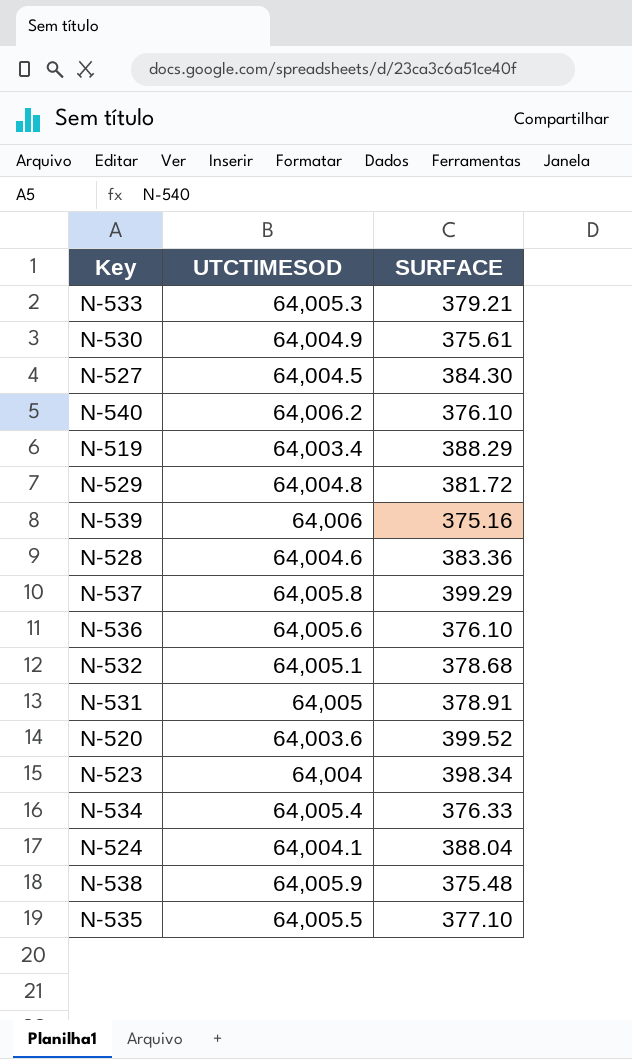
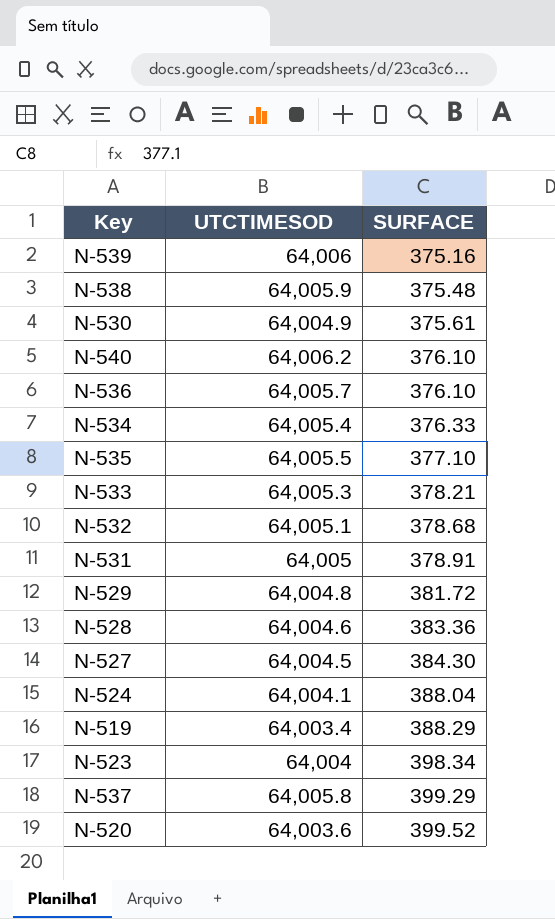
row order: none -> SURFACE ascending
N-536 | UTCTIMESOD: 64,005.6 -> 64,005.7
N-533 | SURFACE: 379.21 -> 378.21

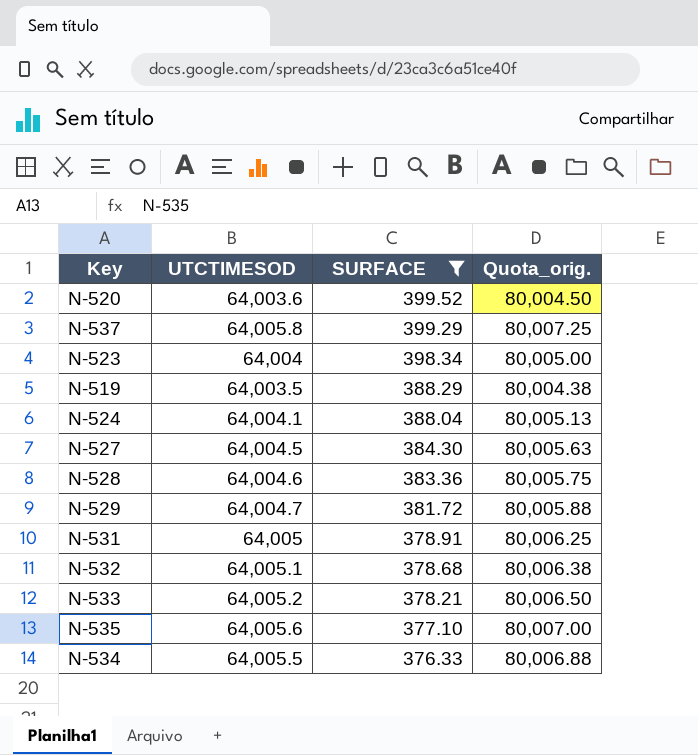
filter: none -> SURFACE >= 376.33
row order: SURFACE ascending -> SURFACE descending
column Quota_orig. | formula: none -> [UTCTIMESOD] * 1.25
N-519 | UTCTIMESOD: 64,003.4 -> 64,003.5
N-529 | UTCTIMESOD: 64,004.8 -> 64,004.7
N-533 | UTCTIMESOD: 64,005.3 -> 64,005.2
N-535 | UTCTIMESOD: 64,005.5 -> 64,005.6
N-534 | UTCTIMESOD: 64,005.4 -> 64,005.5

